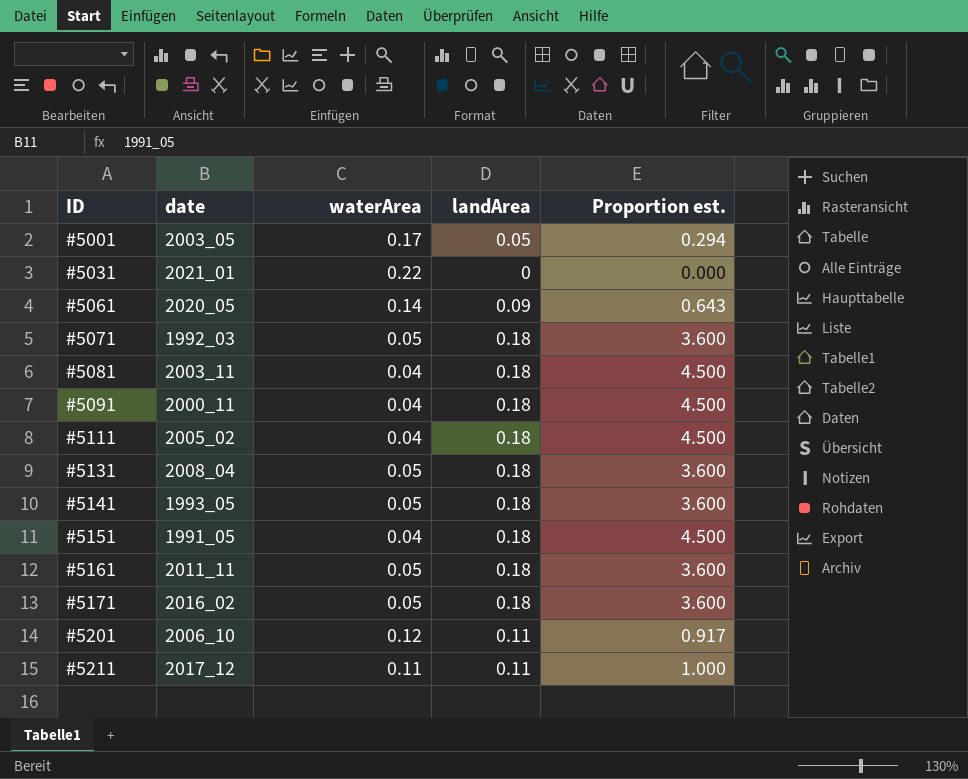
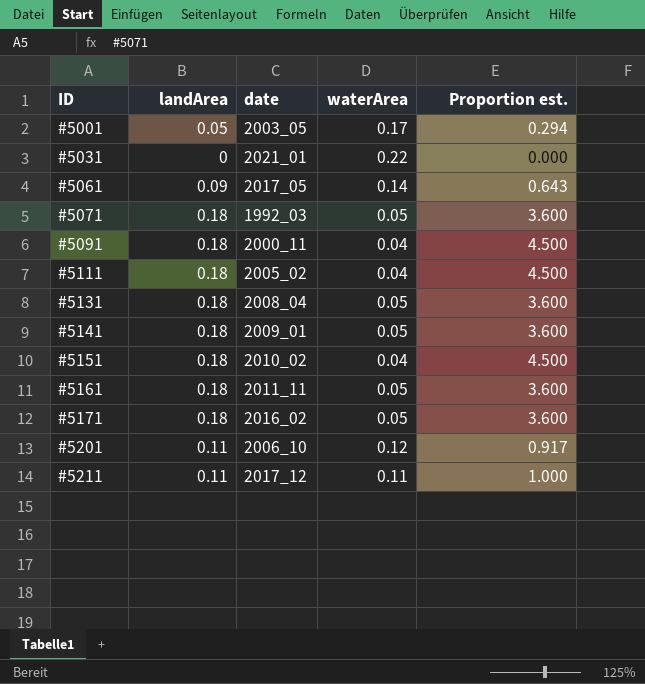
column landArea | position: 4 -> 2
row #5081: 2003_11 | 0.04 | 0.18 | 4.500 -> none
#5061 | date: 2020_05 -> 2017_05
#5141 | date: 1993_05 -> 2009_01
#5151 | date: 1991_05 -> 2010_02

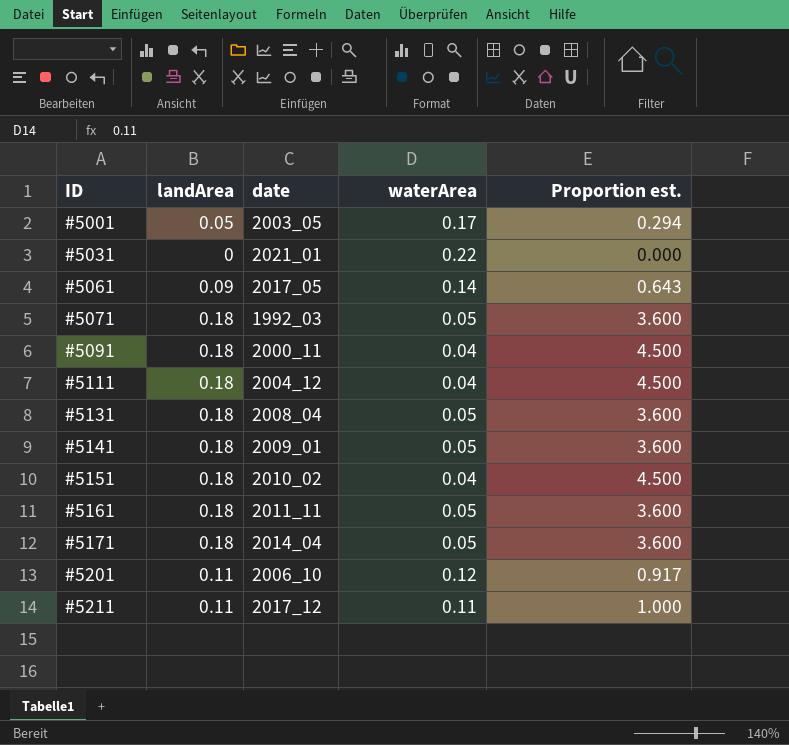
#5111 | date: 2005_02 -> 2004_12
#5171 | date: 2016_02 -> 2014_04

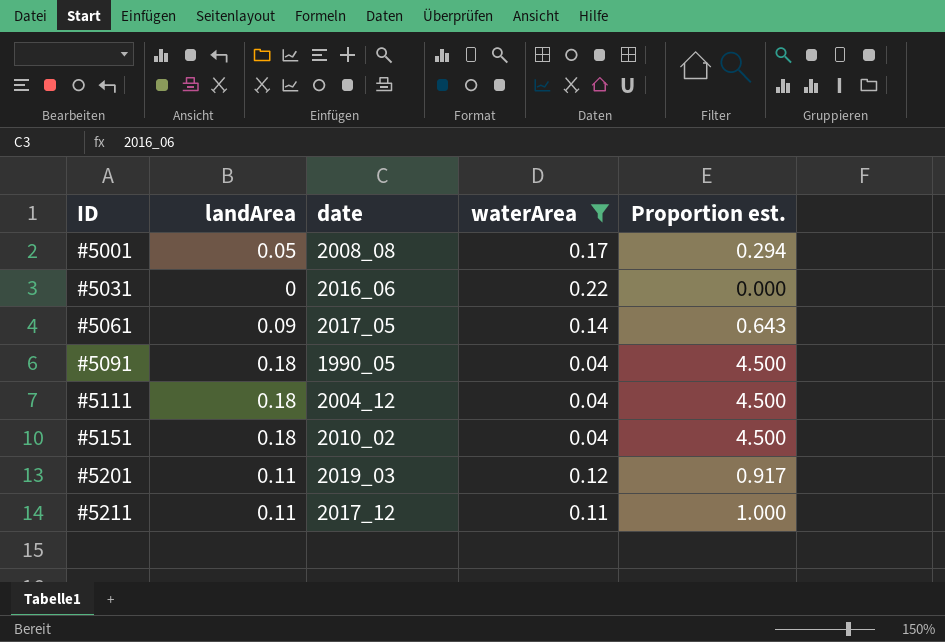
filter: none -> waterArea != 0.05
#5001 | date: 2003_05 -> 2008_08
#5031 | date: 2021_01 -> 2016_06
#5091 | date: 2000_11 -> 1990_05
#5201 | date: 2006_10 -> 2019_03

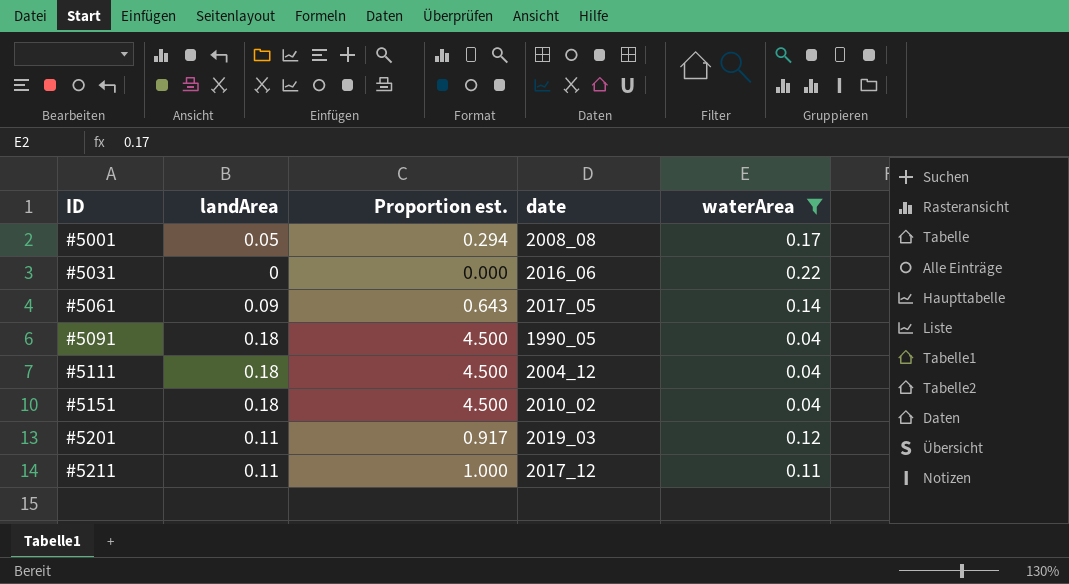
column Proportion est. | position: 5 -> 3

